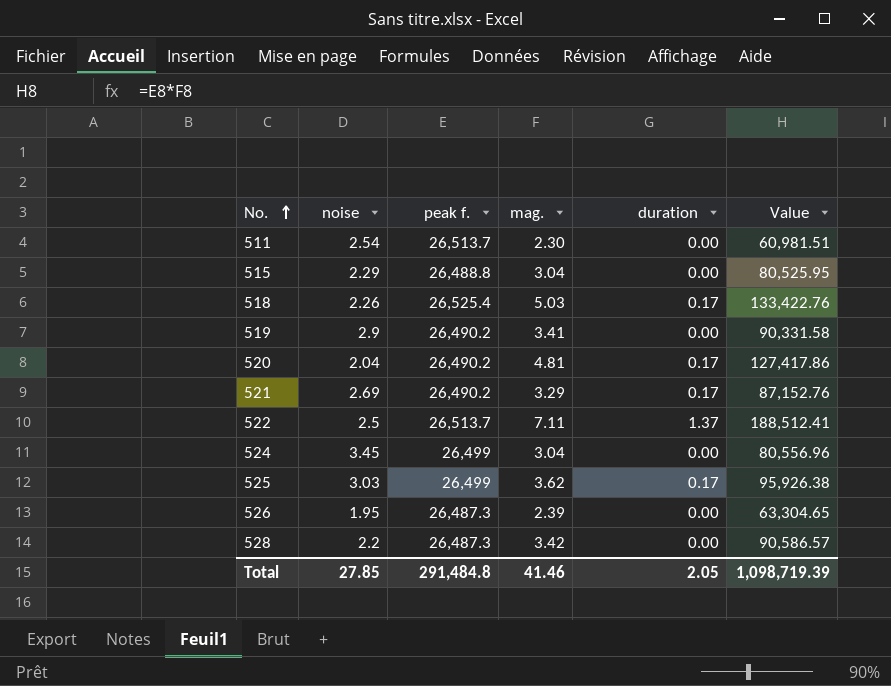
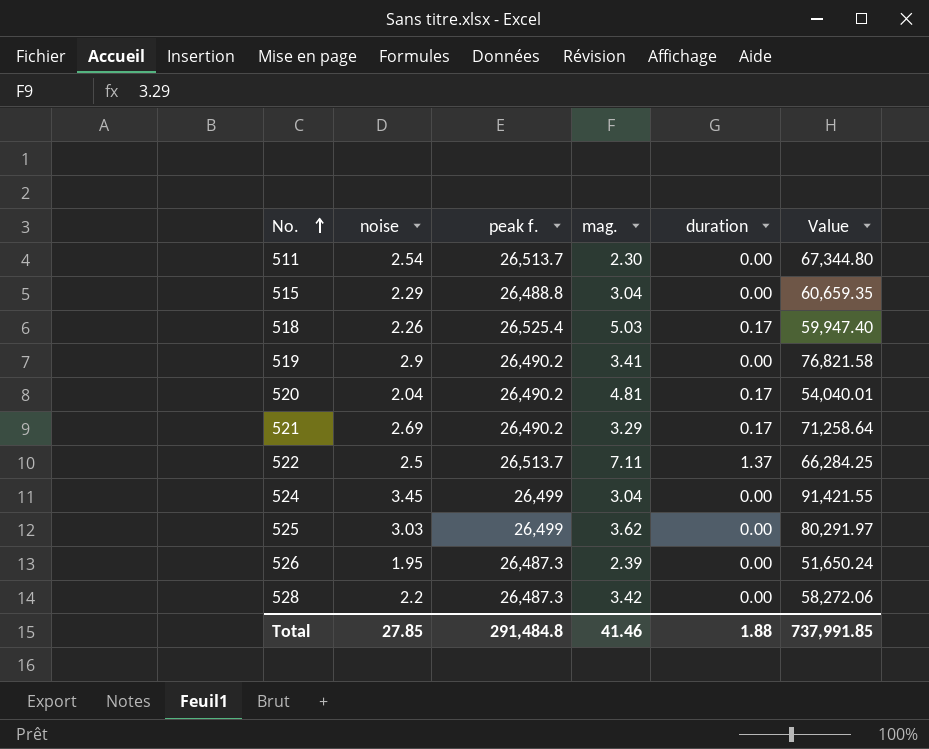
column Value | formula: [peak f.] * [mag.] -> [noise] * [peak f.]
525 | duration: 0.17 -> 0.00
Total | duration: 2.05 -> 1.88
Total | Value: 1,098,719.39 -> 737,991.85

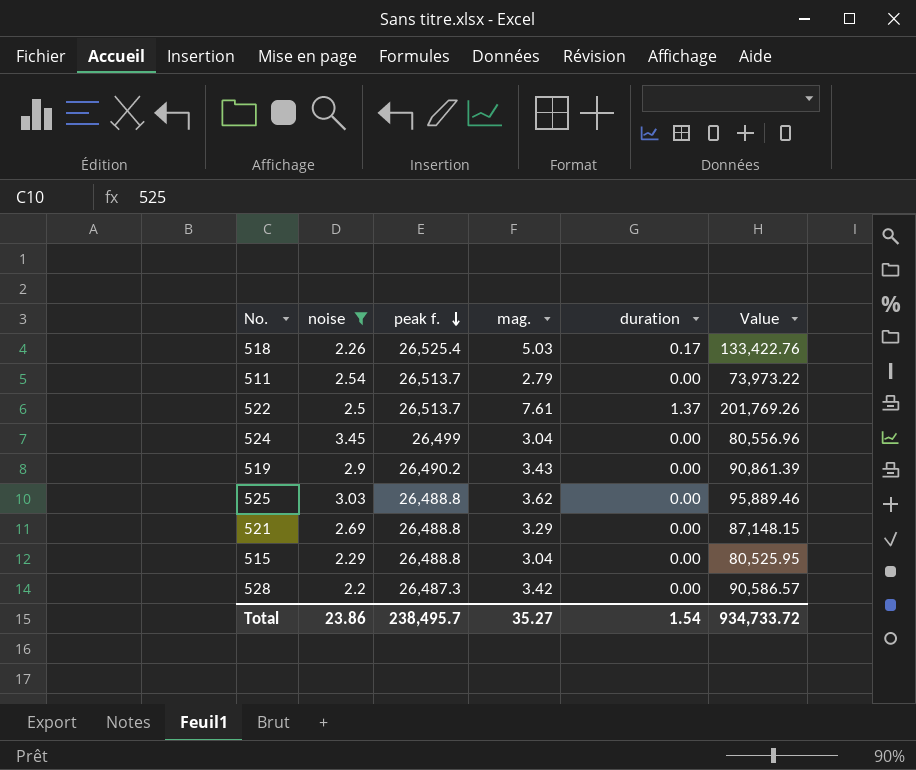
filter: none -> noise >= 2.2
row order: No. ascending -> peak f. descending
column Value | formula: [noise] * [peak f.] -> [peak f.] * [mag.]
511 | mag.: 2.30 -> 2.79
522 | mag.: 7.11 -> 7.61
519 | mag.: 3.41 -> 3.43
525 | peak f.: 26,499 -> 26,488.8
521 | peak f.: 26,490.2 -> 26,488.8
521 | duration: 0.17 -> 0.00
Total | noise: 27.85 -> 23.86
Total | peak f.: 291,484.8 -> 238,495.7
Total | mag.: 41.46 -> 35.27
Total | duration: 1.88 -> 1.54
Total | Value: 737,991.85 -> 934,733.72

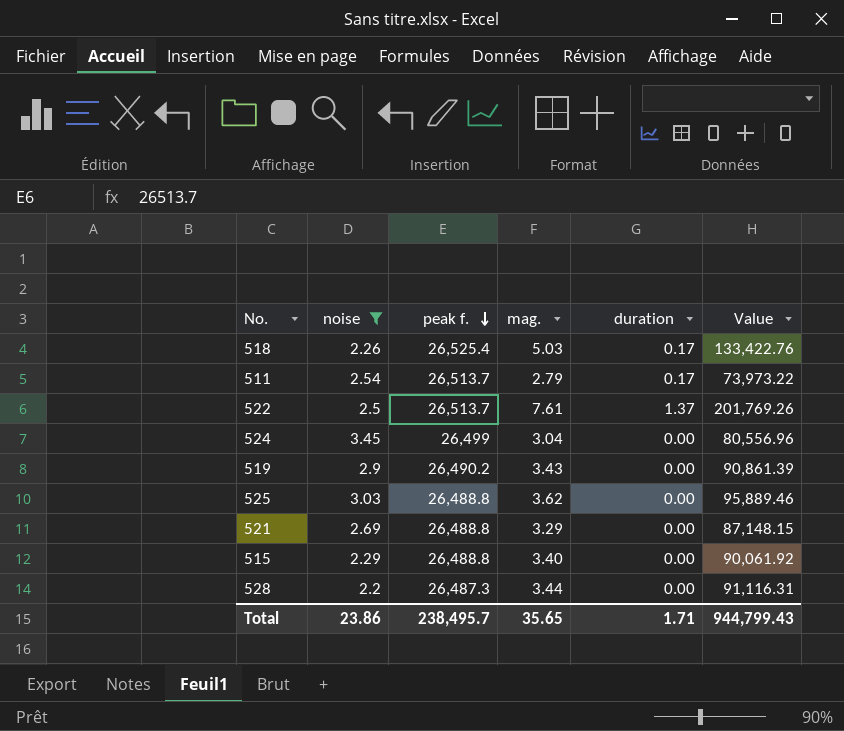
511 | duration: 0.00 -> 0.17
515 | mag.: 3.04 -> 3.40
515 | Value: 80,525.95 -> 90,061.92
528 | mag.: 3.42 -> 3.44
528 | Value: 90,586.57 -> 91,116.31
Total | mag.: 35.27 -> 35.65
Total | duration: 1.54 -> 1.71
Total | Value: 934,733.72 -> 944,799.43

